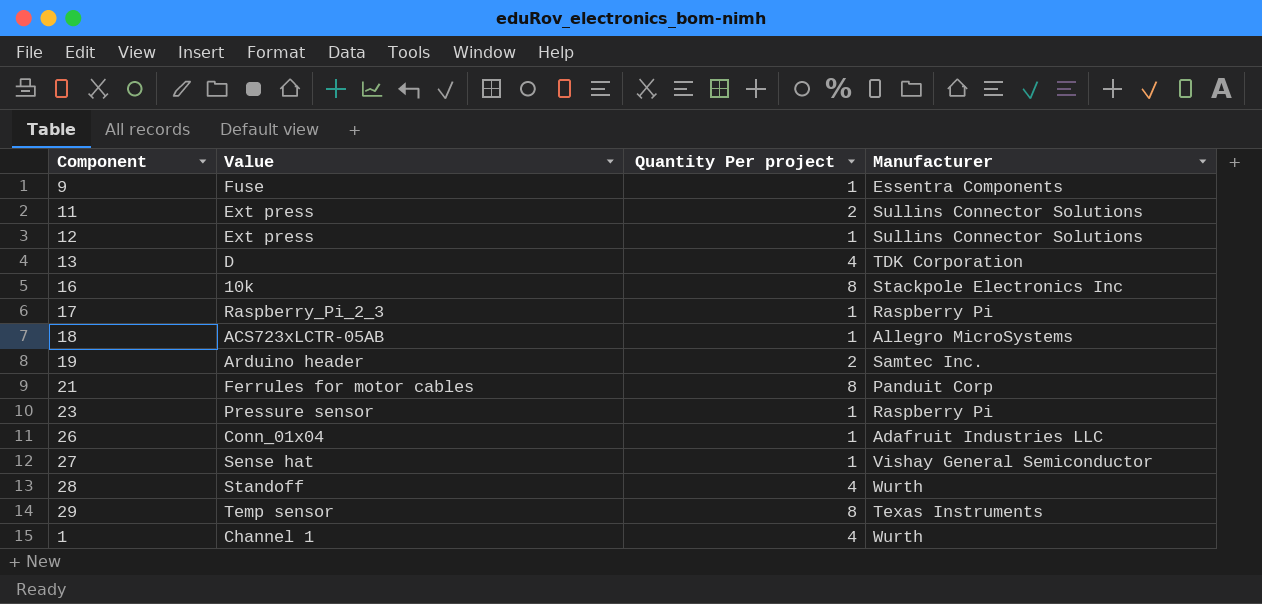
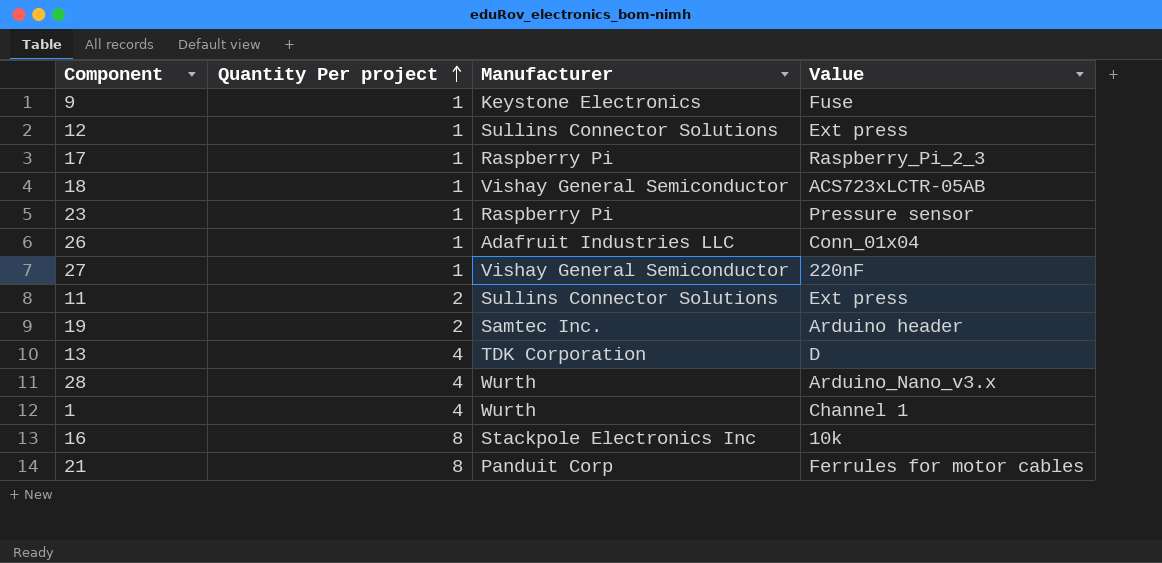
row order: none -> Quantity Per project ascending
column Value | position: 2 -> 4
row 29: Temp sensor | 8 | Texas Instruments -> none
9 | Manufacturer: Essentra Components -> Keystone Electronics
18 | Manufacturer: Allegro MicroSystems -> Vishay General Semiconductor
27 | Value: Sense hat -> 220nF
28 | Value: Standoff -> Arduino_Nano_v3.x

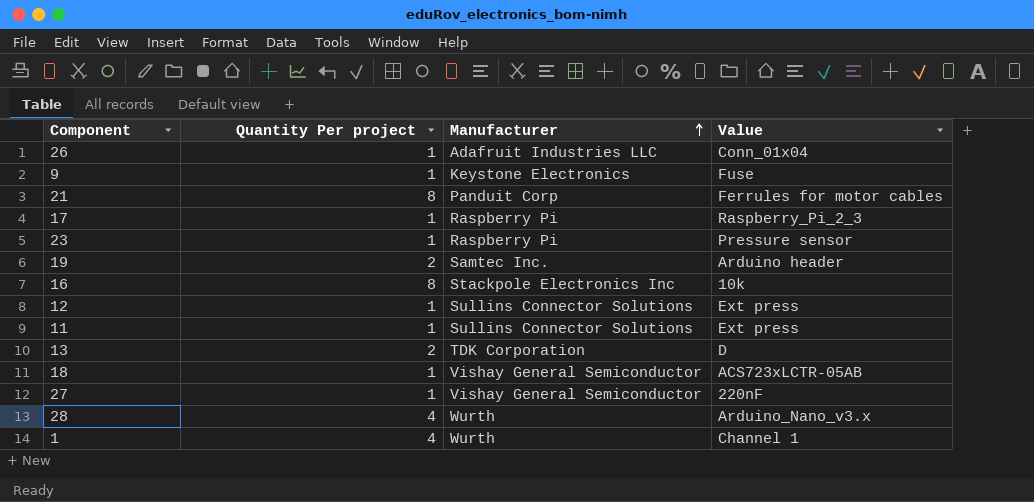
row order: Quantity Per project ascending -> Manufacturer ascending
11 | Quantity Per project: 2 -> 1
13 | Quantity Per project: 4 -> 2

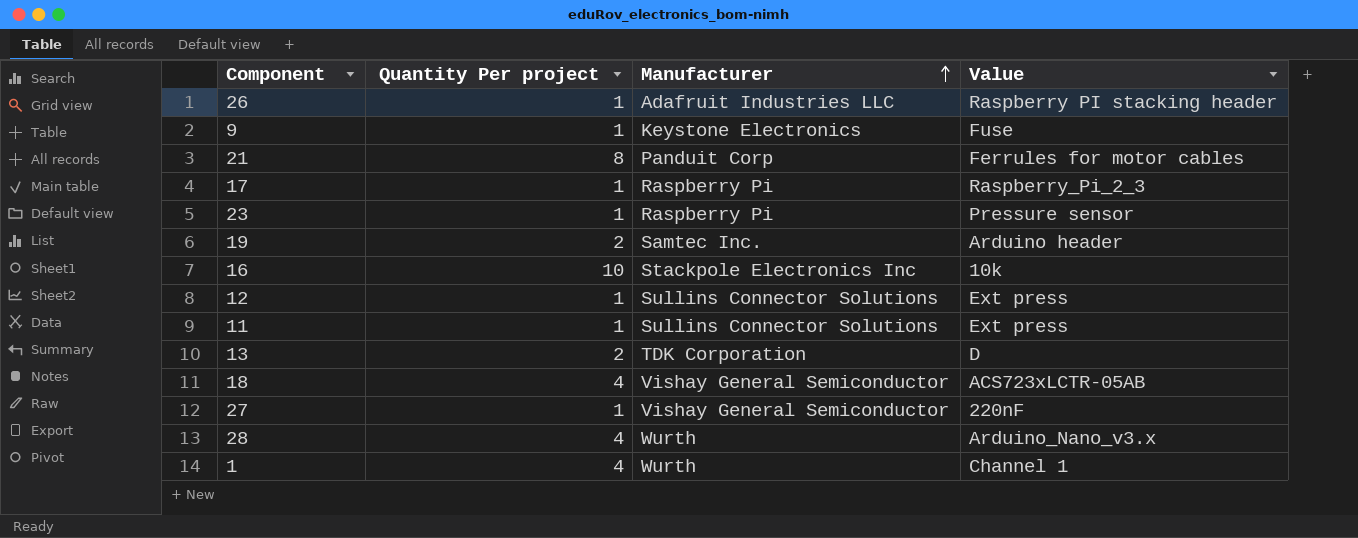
26 | Value: Conn_01x04 -> Raspberry PI stacking header
16 | Quantity Per project: 8 -> 10
18 | Quantity Per project: 1 -> 4

